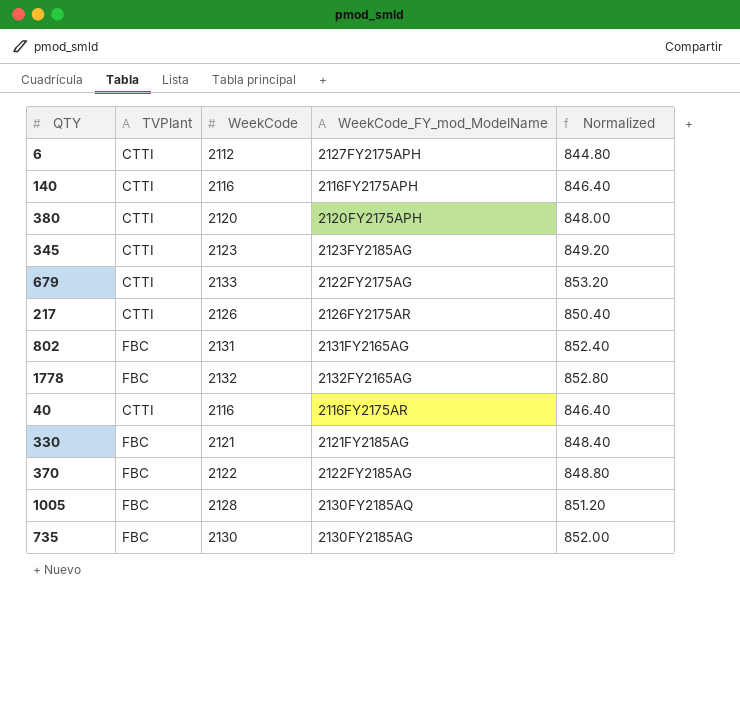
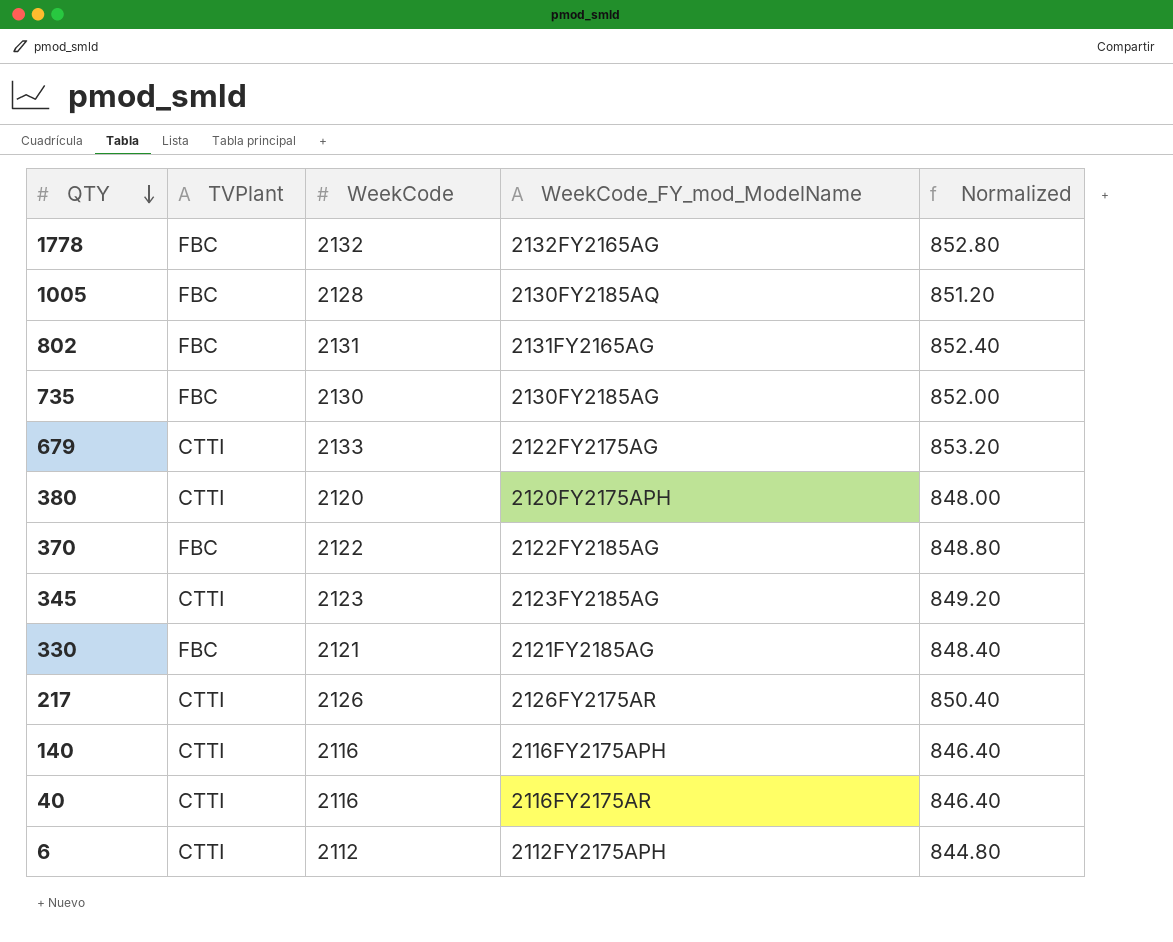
row order: none -> QTY descending
6 | WeekCode_FY_mod_ModelName: 2127FY2175APH -> 2112FY2175APH

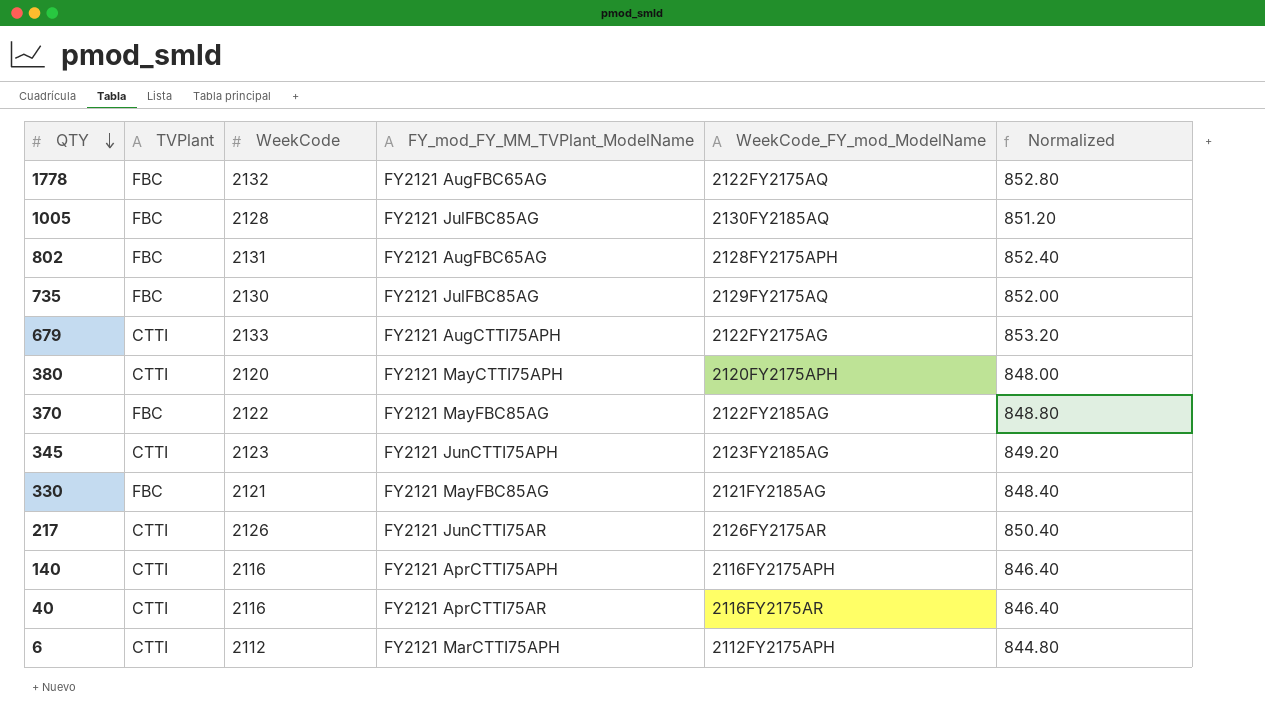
column FY_mod_FY_MM_TVPlant_ModelName | position: none -> 4
1778 | WeekCode_FY_mod_ModelName: 2132FY2165AG -> 2122FY2175AQ
802 | WeekCode_FY_mod_ModelName: 2131FY2165AG -> 2128FY2175APH
735 | WeekCode_FY_mod_ModelName: 2130FY2185AG -> 2129FY2175AQ

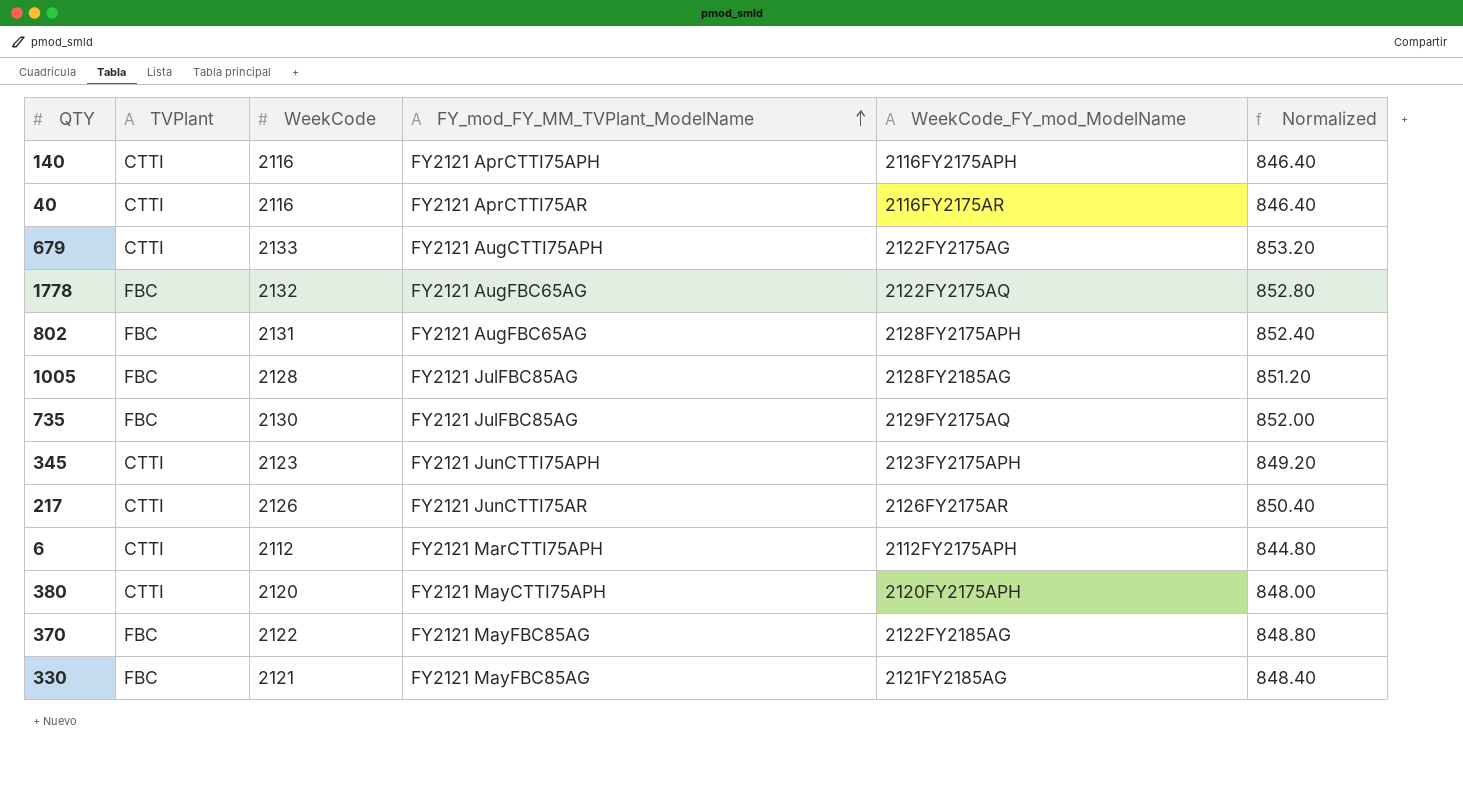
row order: QTY descending -> FY_mod_FY_MM_TVPlant_ModelName ascending
1005 | WeekCode_FY_mod_ModelName: 2130FY2185AQ -> 2128FY2185AG
345 | WeekCode_FY_mod_ModelName: 2123FY2185AG -> 2123FY2175APH

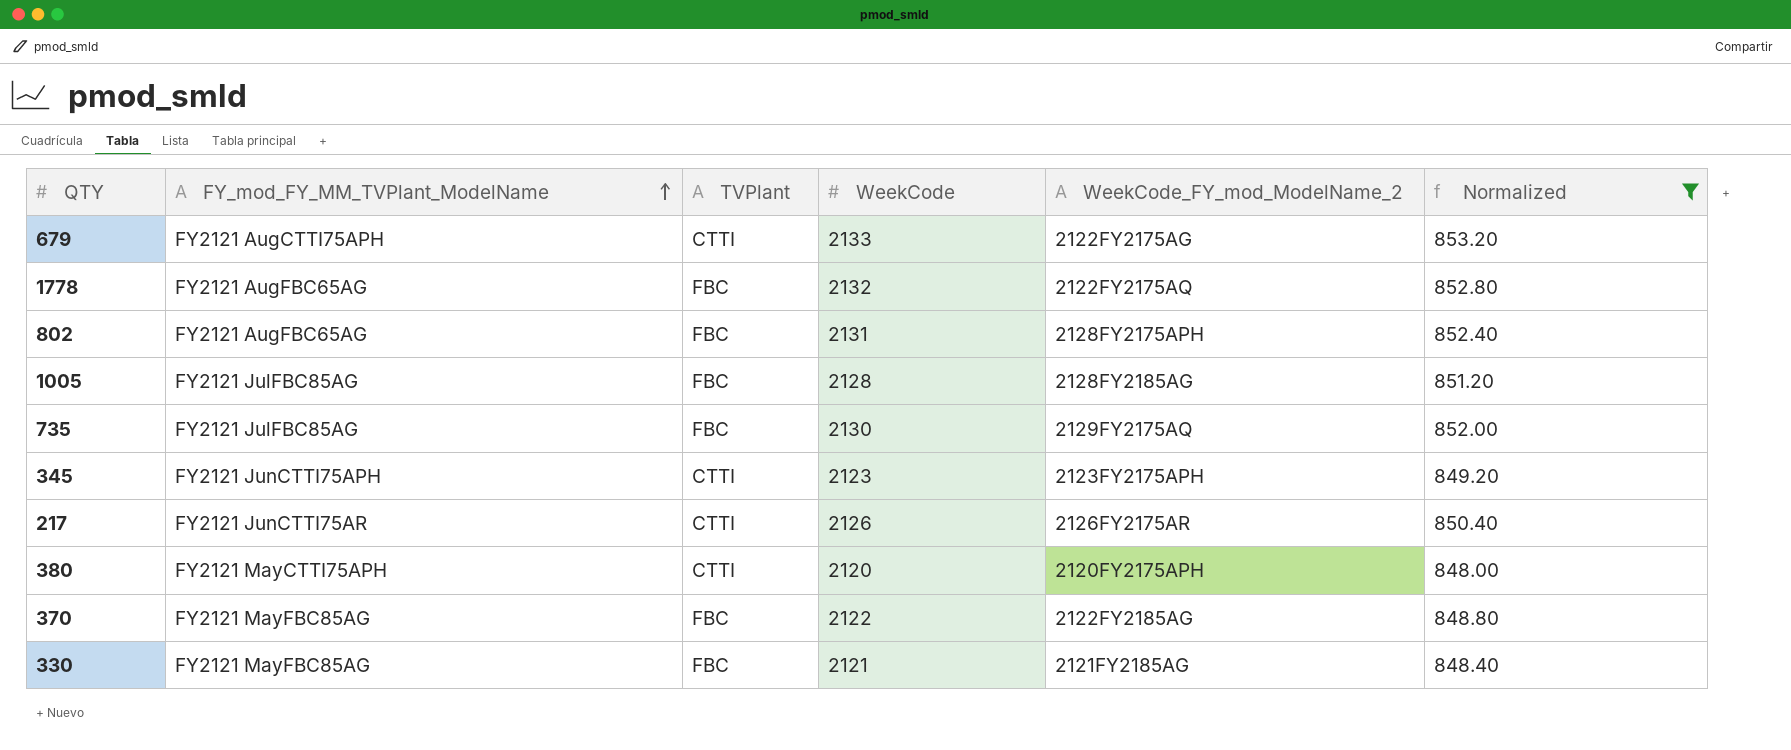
filter: none -> Normalized >= 848.00
column FY_mod_FY_MM_TVPlant_ModelName | position: 4 -> 2
column name: WeekCode_FY_mod_ModelName -> WeekCode_FY_mod_ModelName_2

